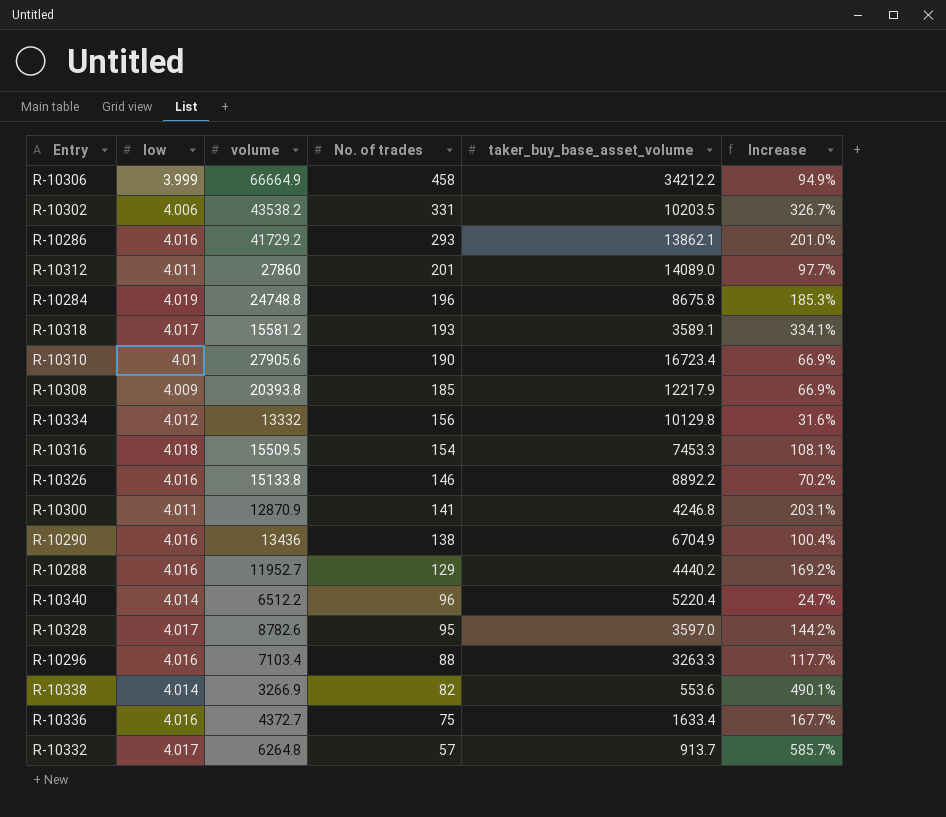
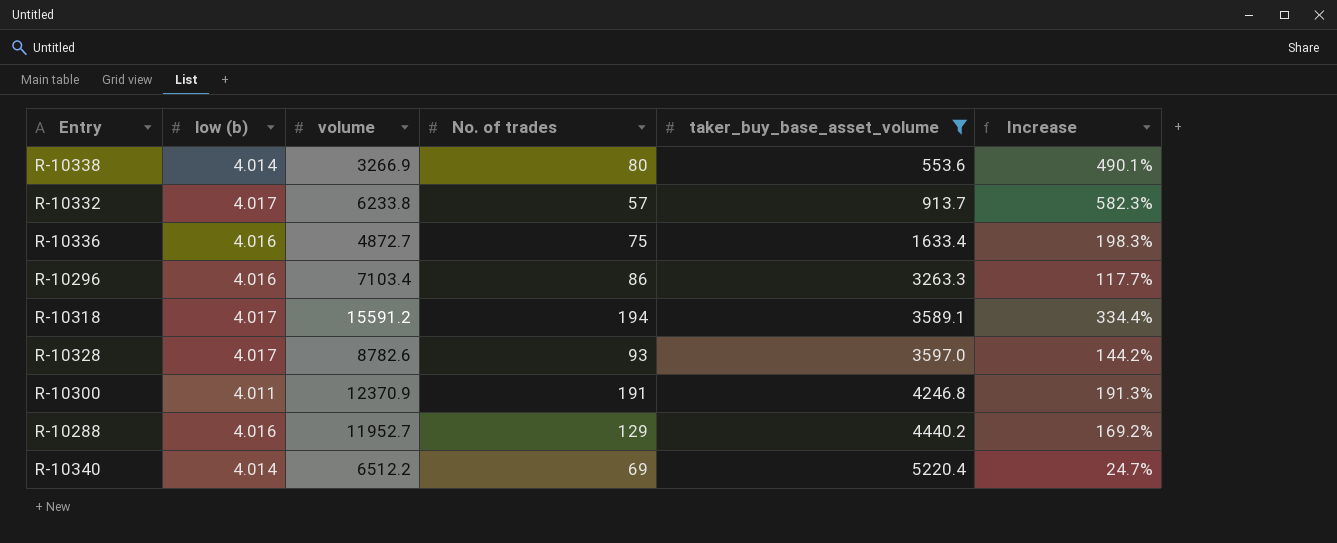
filter: none -> taker_buy_base_asset_volume <= 5220.4
row order: No. of trades descending -> taker_buy_base_asset_volume ascending
column name: low -> low (b)
R-10338 | No. of trades: 82 -> 80
R-10332 | volume: 6264.8 -> 6233.8
R-10332 | Increase: 585.7% -> 582.3%
R-10336 | volume: 4372.7 -> 4872.7
R-10336 | Increase: 167.7% -> 198.3%
R-10296 | No. of trades: 88 -> 86
R-10318 | volume: 15581.2 -> 15591.2
R-10318 | No. of trades: 193 -> 194
R-10318 | Increase: 334.1% -> 334.4%
R-10328 | No. of trades: 95 -> 93
R-10300 | volume: 12870.9 -> 12370.9
R-10300 | No. of trades: 141 -> 191
R-10300 | Increase: 203.1% -> 191.3%
R-10340 | No. of trades: 96 -> 69

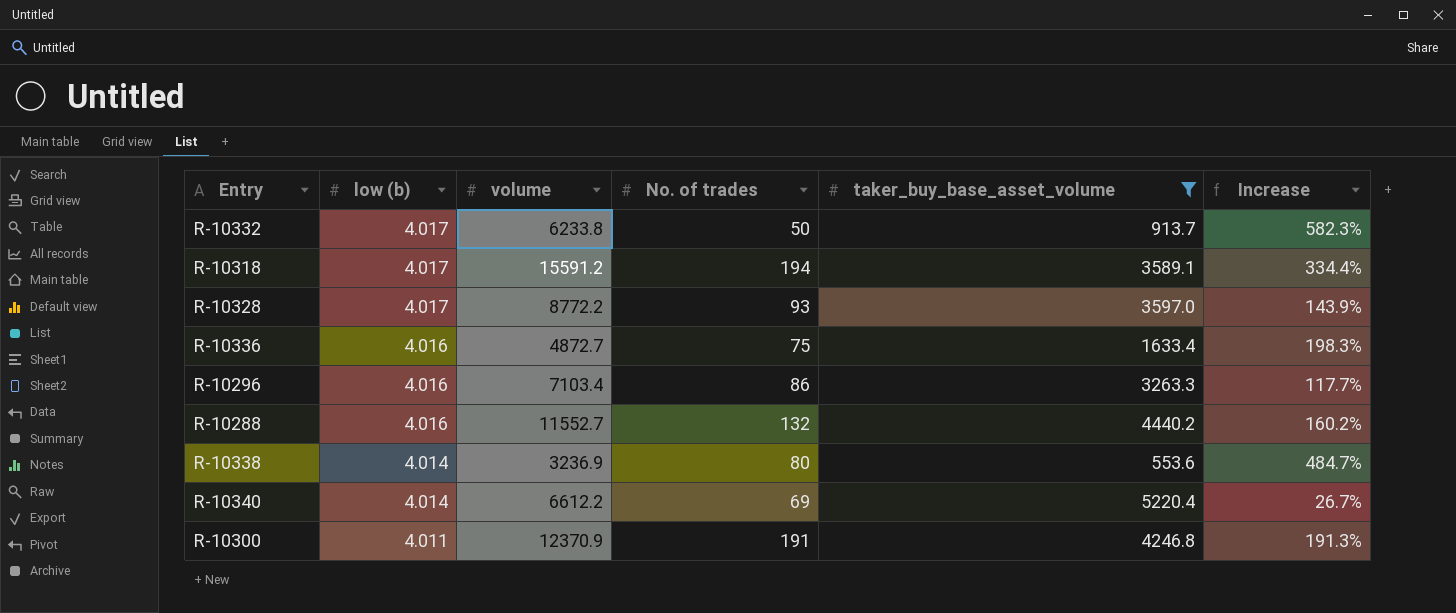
row order: taker_buy_base_asset_volume ascending -> low (b) descending
R-10332 | No. of trades: 57 -> 50
R-10328 | volume: 8782.6 -> 8772.2
R-10328 | Increase: 144.2% -> 143.9%
R-10288 | volume: 11952.7 -> 11552.7
R-10288 | No. of trades: 129 -> 132
R-10288 | Increase: 169.2% -> 160.2%
R-10338 | volume: 3266.9 -> 3236.9
R-10338 | Increase: 490.1% -> 484.7%
R-10340 | volume: 6512.2 -> 6612.2
R-10340 | Increase: 24.7% -> 26.7%

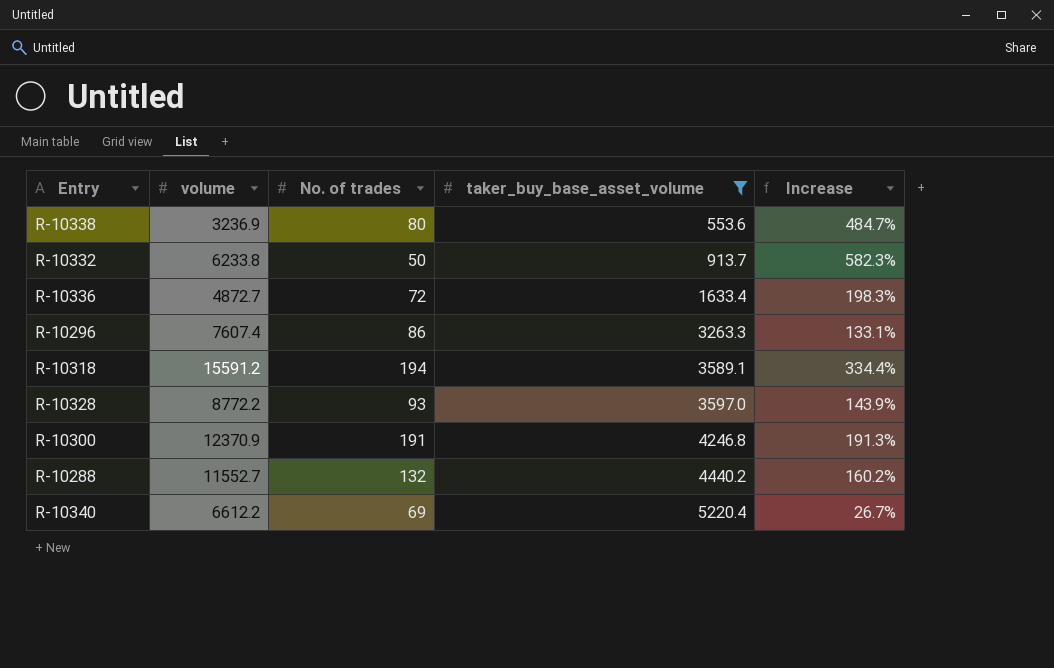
row order: low (b) descending -> taker_buy_base_asset_volume ascending
column low (b) | position: 2 -> none
R-10336 | No. of trades: 75 -> 72
R-10296 | volume: 7103.4 -> 7607.4
R-10296 | Increase: 117.7% -> 133.1%

